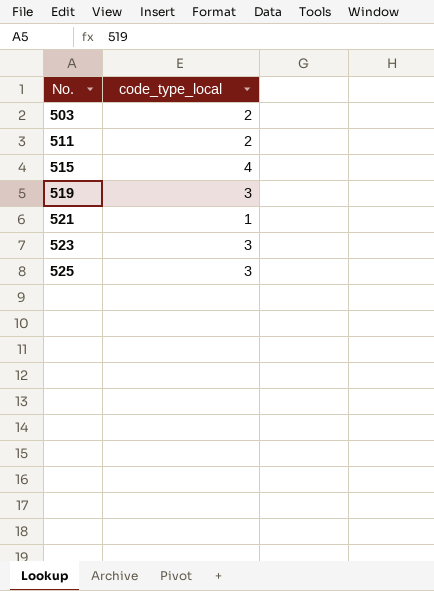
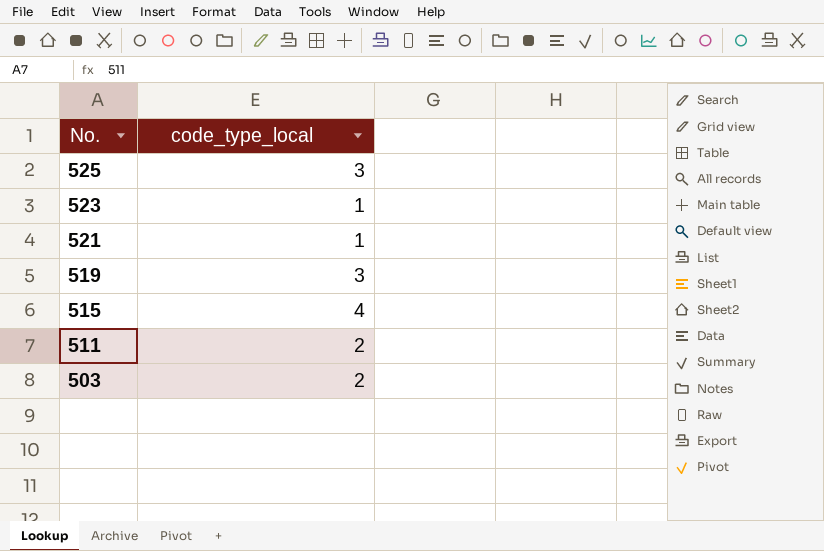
row order: No. ascending -> No. descending
523 | code_type_local: 3 -> 1

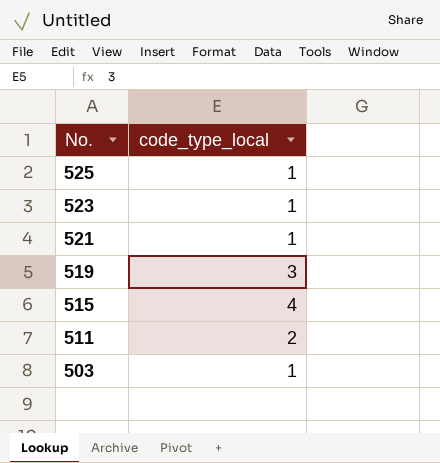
525 | code_type_local: 3 -> 1
503 | code_type_local: 2 -> 1

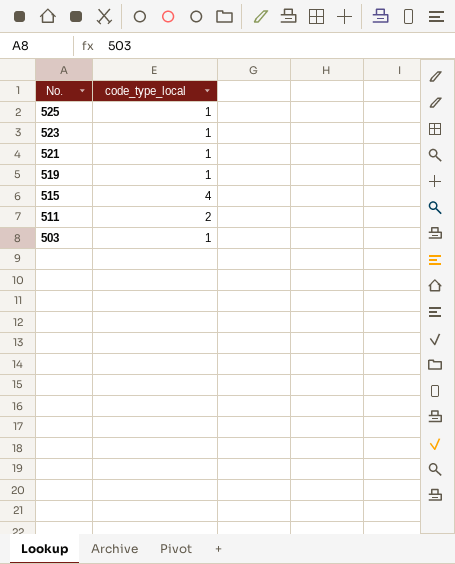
519 | code_type_local: 3 -> 1

